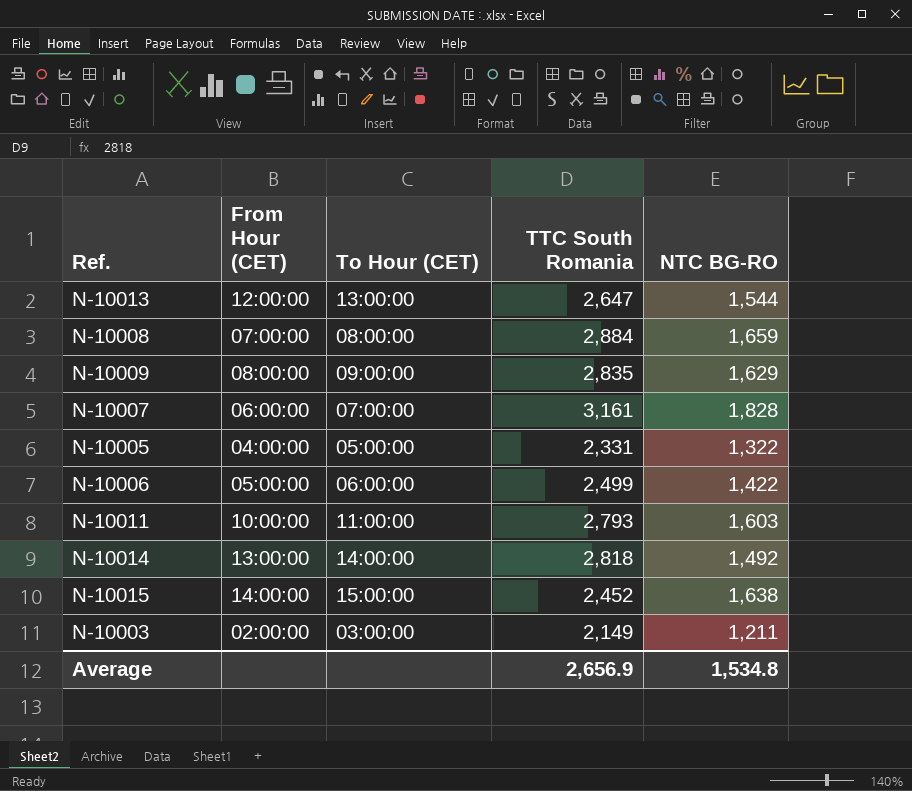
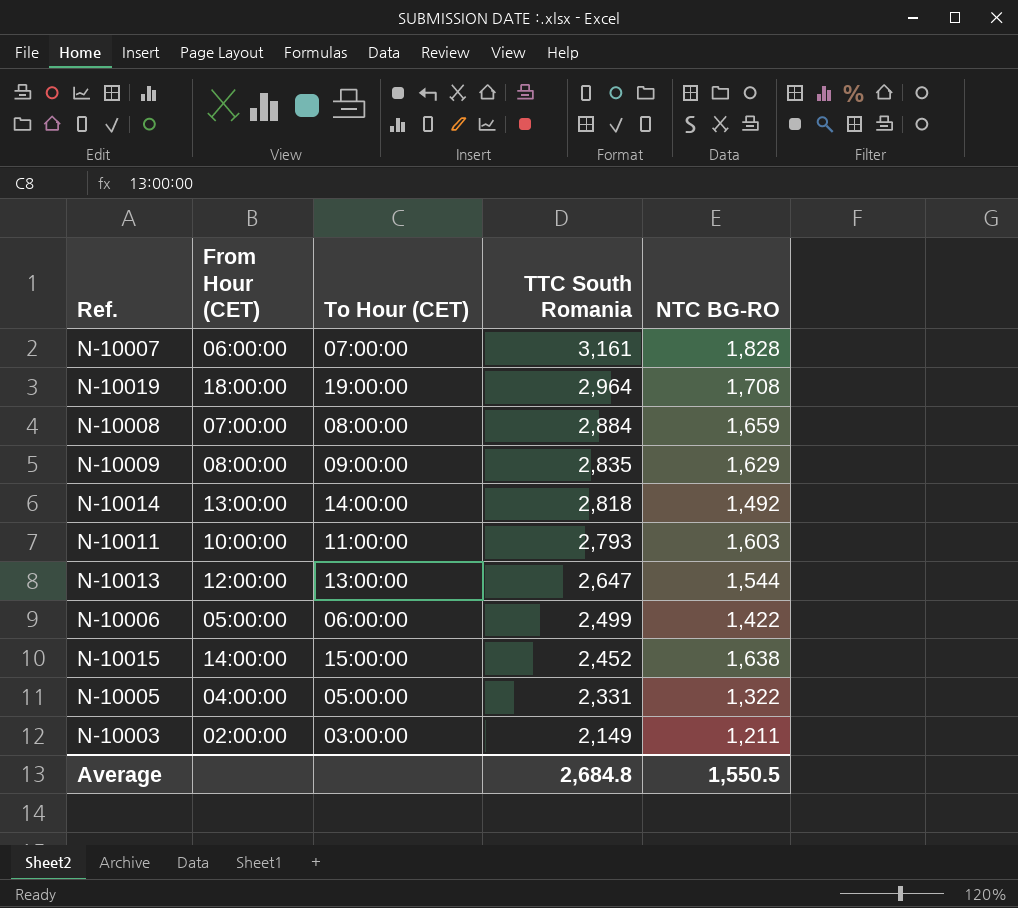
row order: none -> TTC South Romania descending
row N-10019: none -> 18:00:00 | 19:00:00 | 2,964 | 1,708
Average | TTC South Romania: 2,656.9 -> 2,684.8
Average | NTC BG-RO: 1,534.8 -> 1,550.5

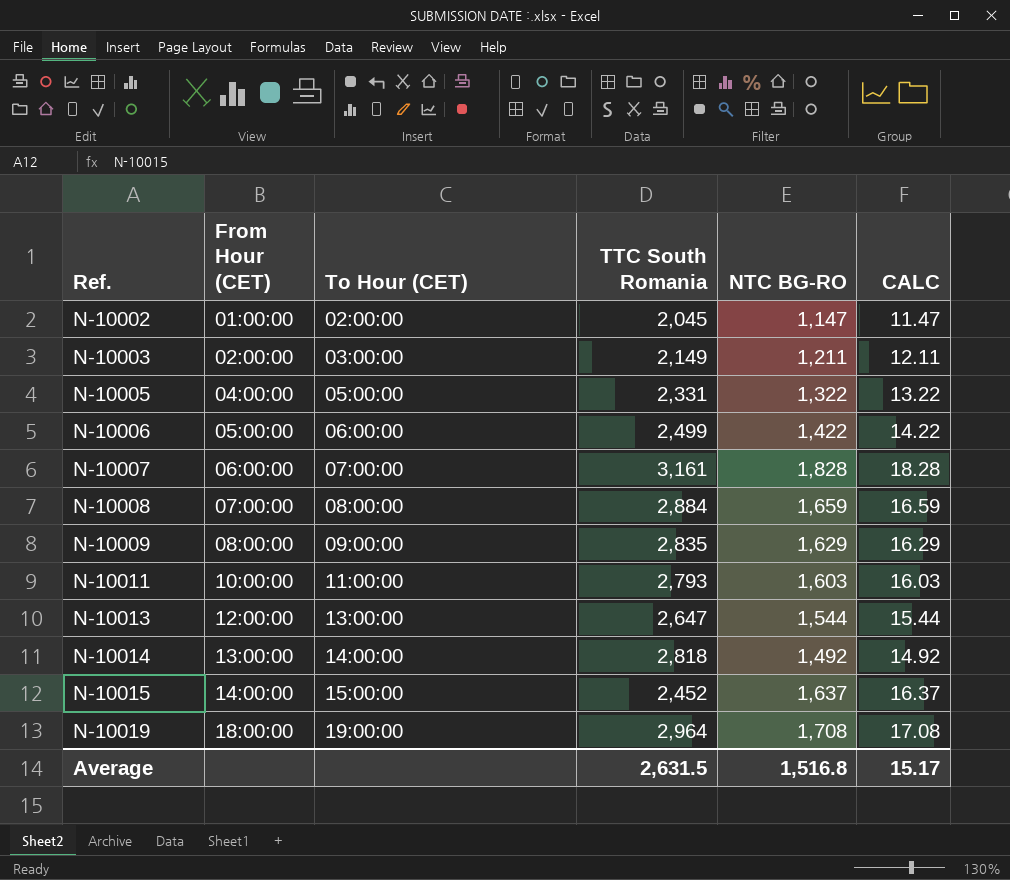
row order: TTC South Romania descending -> Ref. ascending
column CALC | formula: none -> [NTC BG-RO] * 0.01
row N-10002: none -> 01:00:00 | 02:00:00 | 2,045 | 1,147 | 11.47
N-10015 | NTC BG-RO: 1,638 -> 1,637
Average | TTC South Romania: 2,684.8 -> 2,631.5
Average | NTC BG-RO: 1,550.5 -> 1,516.8

